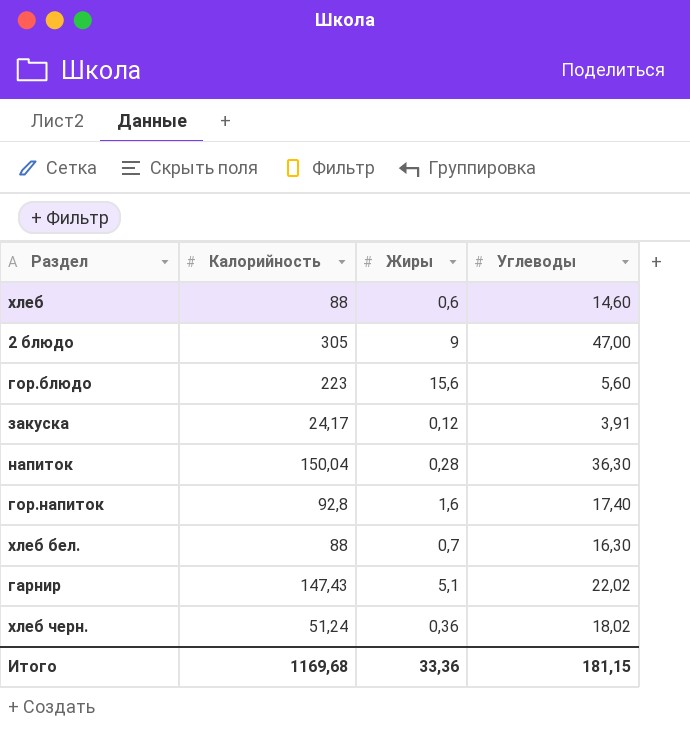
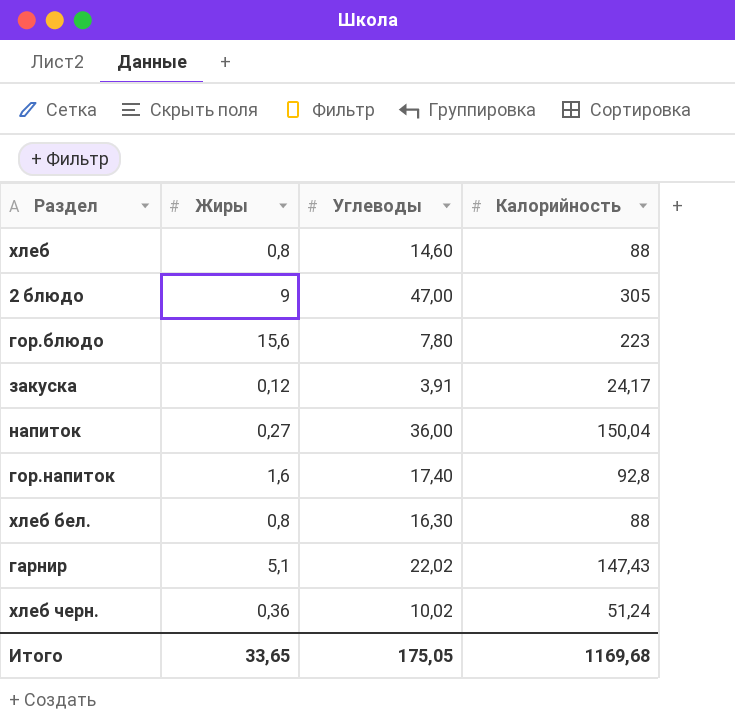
column Калорийность | position: 2 -> 4
хлеб | Жиры: 0,6 -> 0,8
гор.блюдо | Углеводы: 5,60 -> 7,80
напиток | Жиры: 0,28 -> 0,27
напиток | Углеводы: 36,30 -> 36,00
хлеб бел. | Жиры: 0,7 -> 0,8
хлеб черн. | Углеводы: 18,02 -> 10,02
Итого | Жиры: 33,36 -> 33,65
Итого | Углеводы: 181,15 -> 175,05

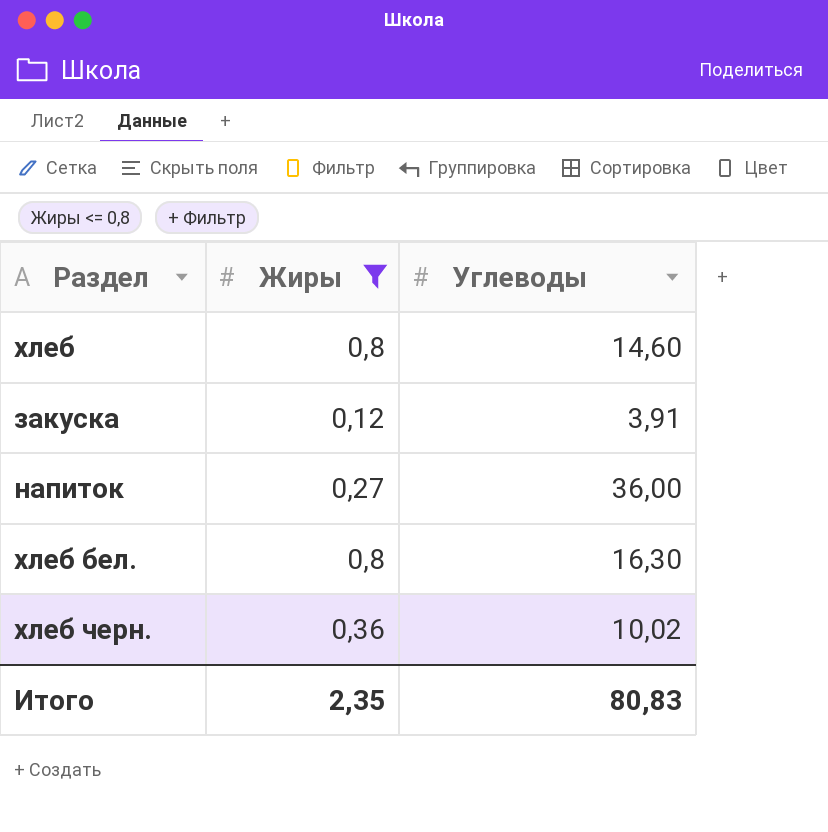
filter: none -> Жиры <= 0,8
column Калорийность | position: 4 -> none
Итого | Жиры: 33,65 -> 2,35
Итого | Углеводы: 175,05 -> 80,83

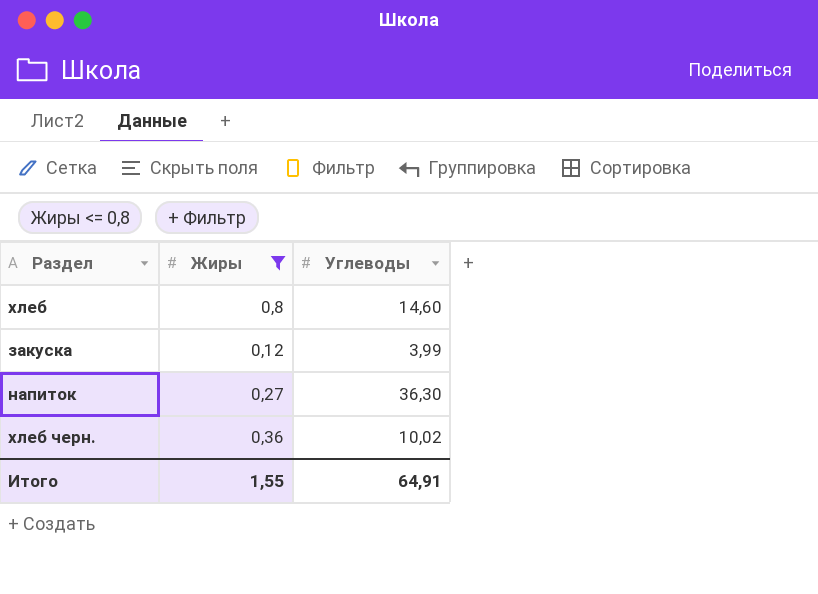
row хлеб бел.: 0,8 | 16,30 -> none
закуска | Углеводы: 3,91 -> 3,99
напиток | Углеводы: 36,00 -> 36,30
Итого | Жиры: 2,35 -> 1,55
Итого | Углеводы: 80,83 -> 64,91

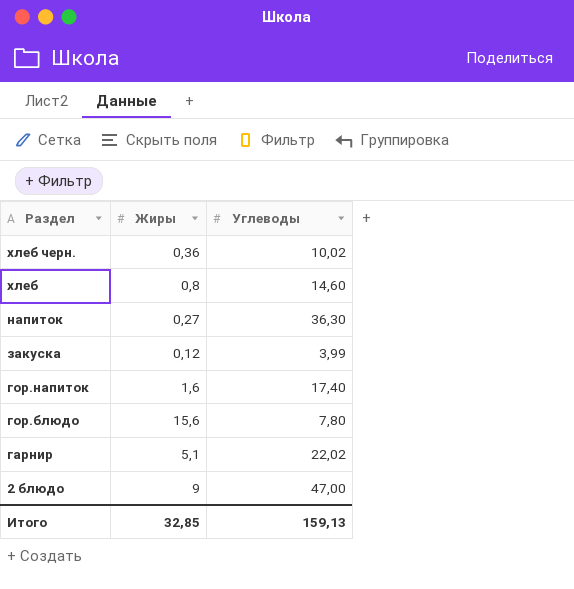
filter: Жиры <= 0,8 -> none
row order: none -> Раздел descending
Итого | Жиры: 1,55 -> 32,85
Итого | Углеводы: 64,91 -> 159,13

